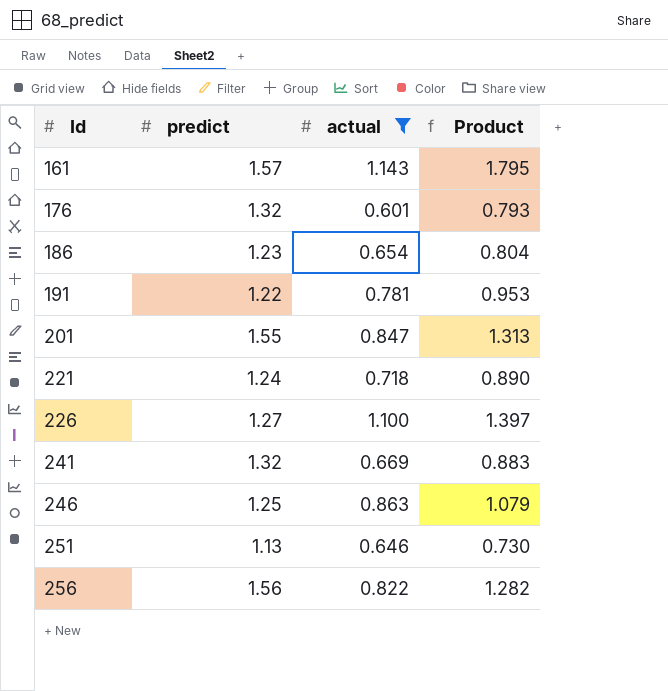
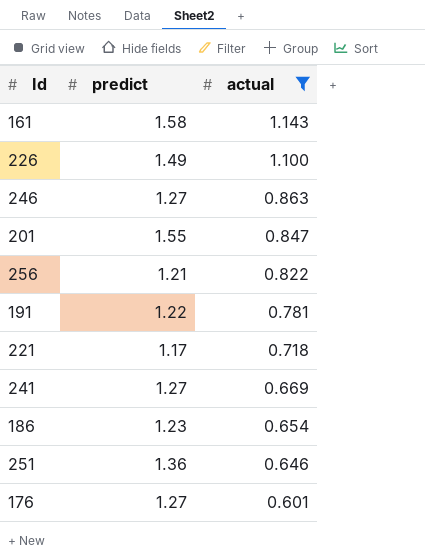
row order: Id ascending -> actual descending
column Product | formula: [predict] * [actual] -> none
161 | predict: 1.57 -> 1.58
226 | predict: 1.27 -> 1.49
246 | predict: 1.25 -> 1.27
256 | predict: 1.56 -> 1.21
221 | predict: 1.24 -> 1.17
241 | predict: 1.32 -> 1.27
251 | predict: 1.13 -> 1.36
176 | predict: 1.32 -> 1.27

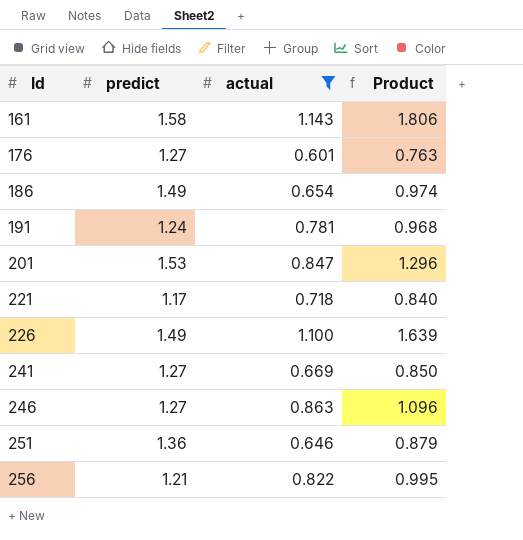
row order: actual descending -> Id ascending
column Product | formula: none -> [predict] * [actual]
186 | predict: 1.23 -> 1.49
191 | predict: 1.22 -> 1.24
201 | predict: 1.55 -> 1.53

